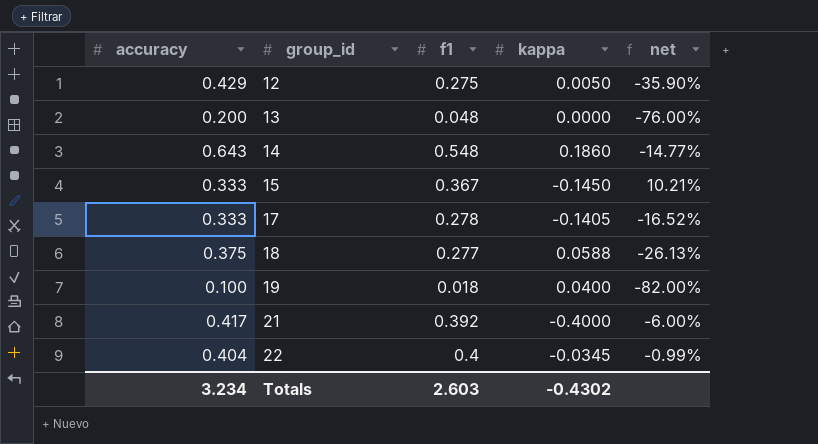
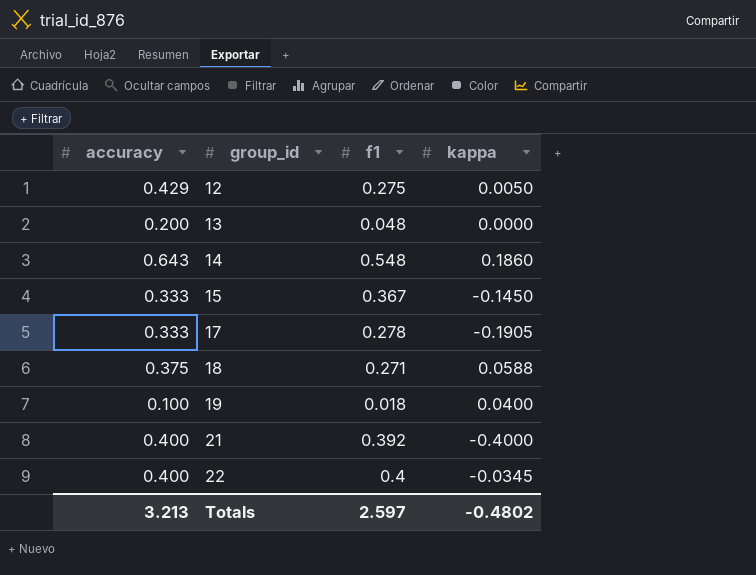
column net | formula: ([f1] - [accuracy]) / [accuracy] -> none
17 | kappa: -0.1405 -> -0.1905
18 | f1: 0.277 -> 0.271
21 | accuracy: 0.417 -> 0.400
22 | accuracy: 0.404 -> 0.400
Totals | accuracy: 3.234 -> 3.213
Totals | f1: 2.603 -> 2.597
Totals | kappa: -0.4302 -> -0.4802

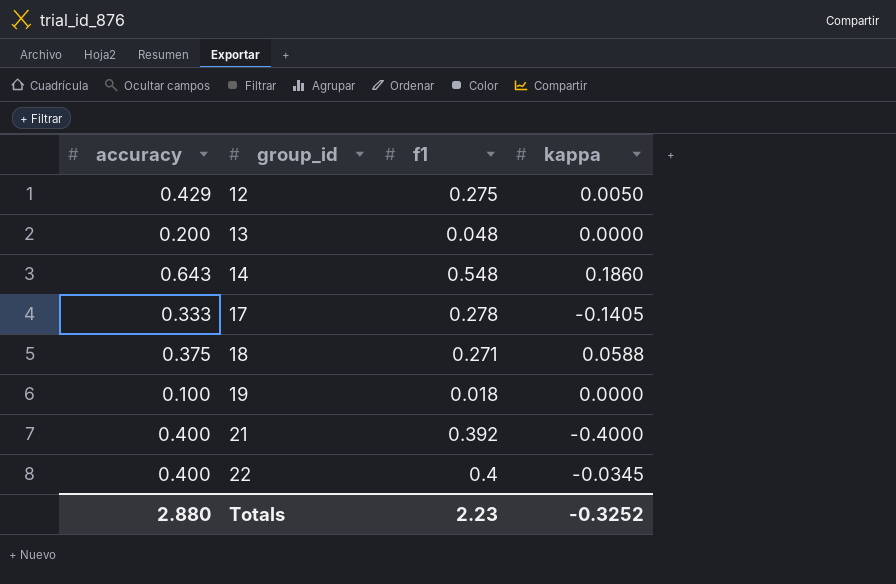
row 15: 0.333 | 0.367 | -0.1450 -> none
17 | kappa: -0.1905 -> -0.1405
19 | kappa: 0.0400 -> 0.0000
Totals | accuracy: 3.213 -> 2.880
Totals | f1: 2.597 -> 2.23
Totals | kappa: -0.4802 -> -0.3252

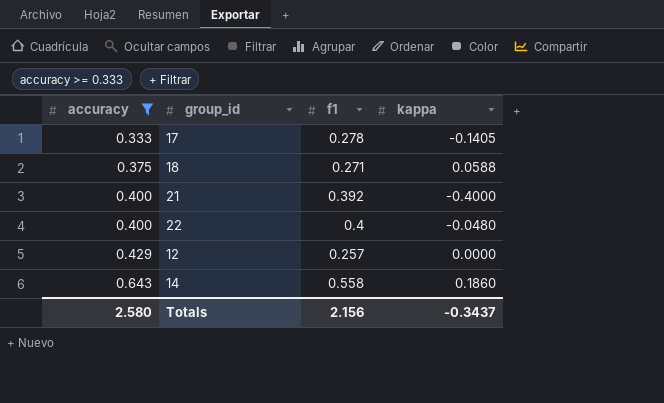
filter: none -> accuracy >= 0.333
row order: group_id ascending -> accuracy ascending
22 | kappa: -0.0345 -> -0.0480
12 | f1: 0.275 -> 0.257
12 | kappa: 0.0050 -> 0.0000
14 | f1: 0.548 -> 0.558
Totals | accuracy: 2.880 -> 2.580
Totals | f1: 2.23 -> 2.156
Totals | kappa: -0.3252 -> -0.3437

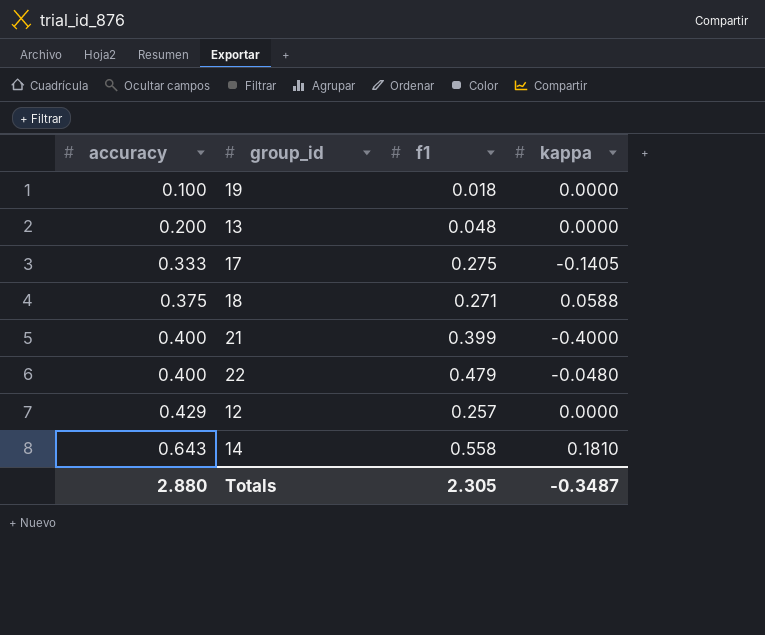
filter: accuracy >= 0.333 -> none
17 | f1: 0.278 -> 0.275
21 | f1: 0.392 -> 0.399
22 | f1: 0.4 -> 0.479
14 | kappa: 0.1860 -> 0.1810
Totals | accuracy: 2.580 -> 2.880
Totals | f1: 2.156 -> 2.305
Totals | kappa: -0.3437 -> -0.3487

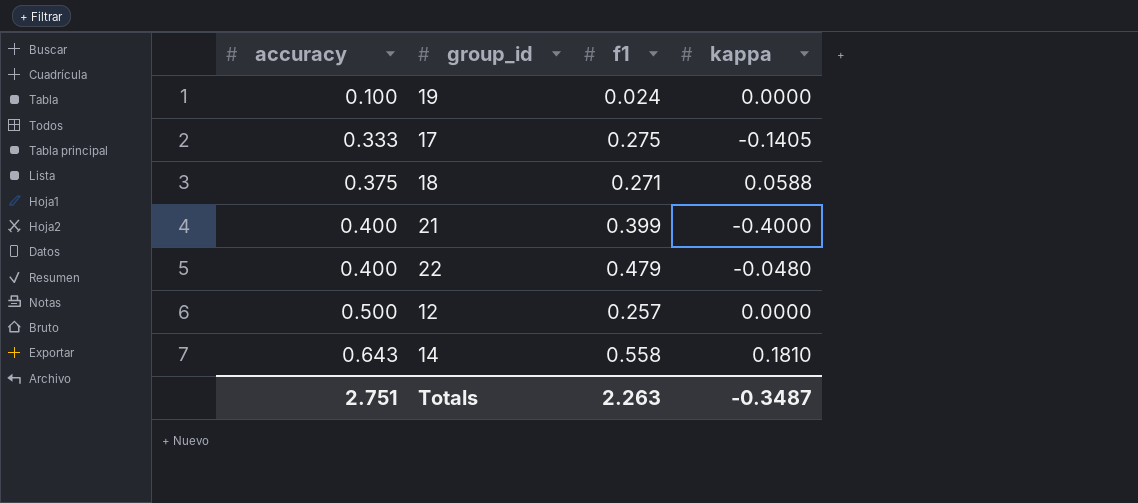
row 13: 0.200 | 0.048 | 0.0000 -> none
19 | f1: 0.018 -> 0.024
12 | accuracy: 0.429 -> 0.500
Totals | accuracy: 2.880 -> 2.751
Totals | f1: 2.305 -> 2.263

